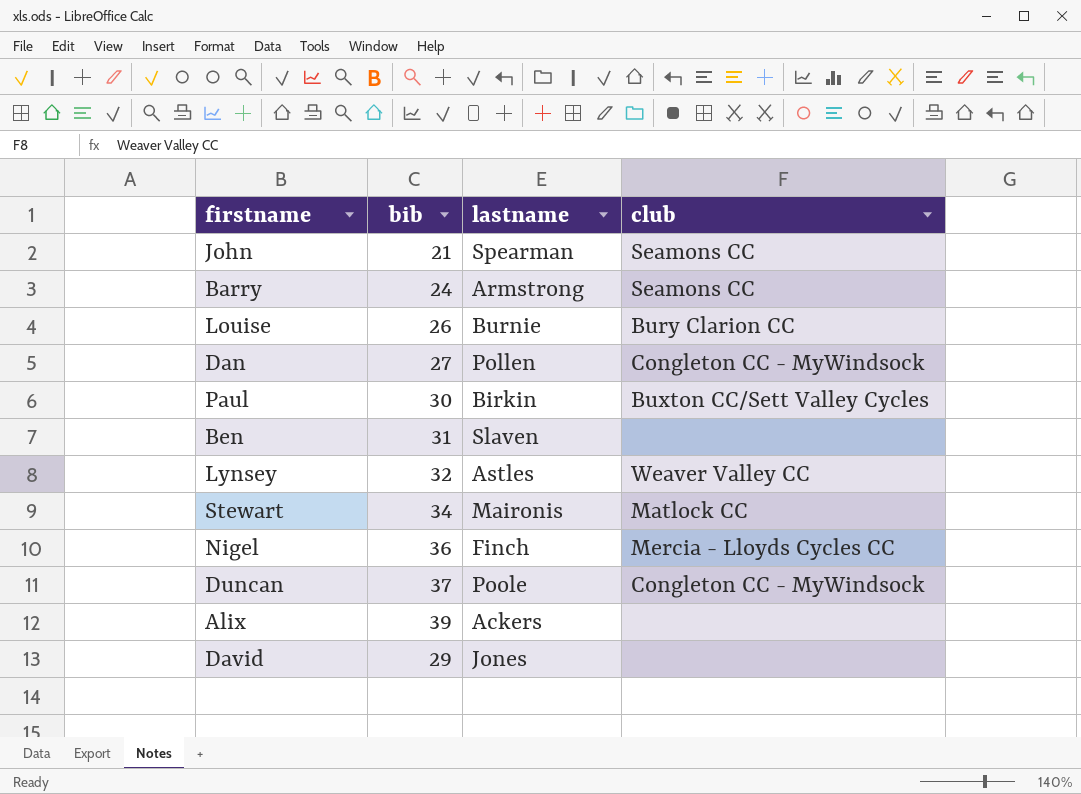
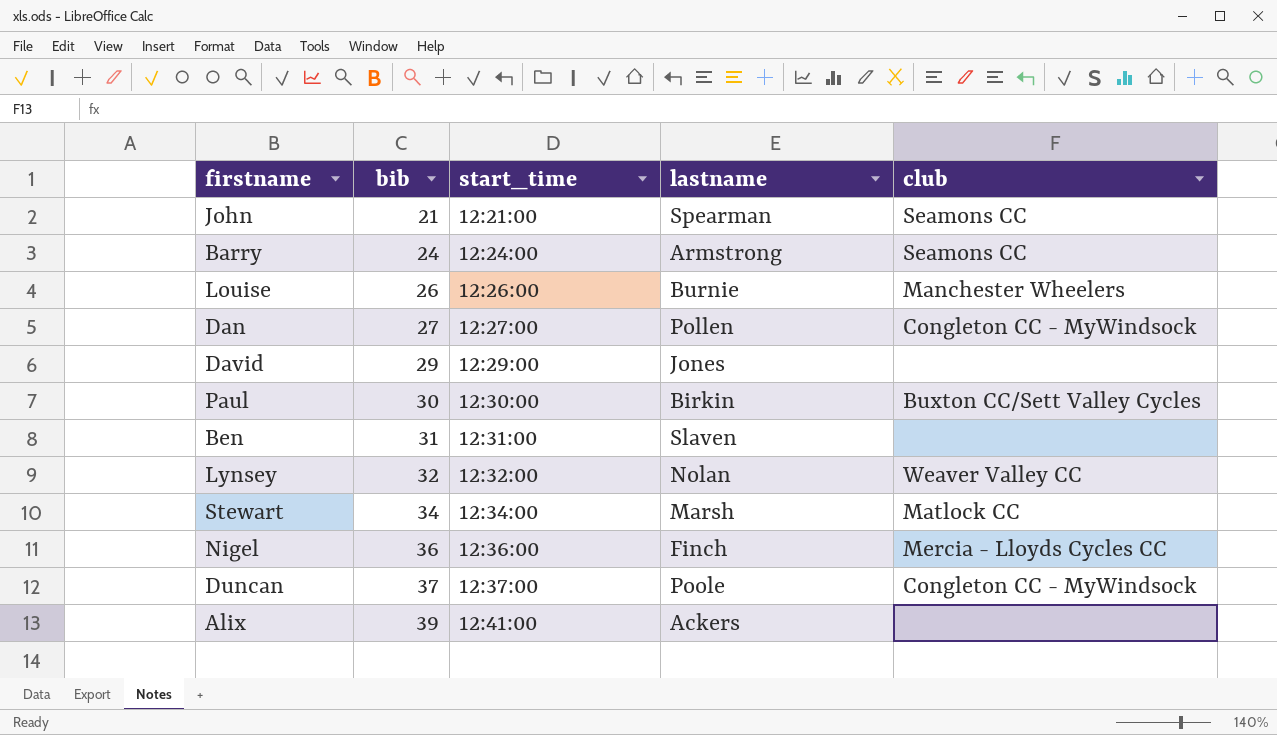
row order: none -> bib ascending
column start_time | position: none -> 3
Louise | club: Bury Clarion CC -> Manchester Wheelers
Lynsey | lastname: Astles -> Nolan
Stewart | lastname: Maironis -> Marsh

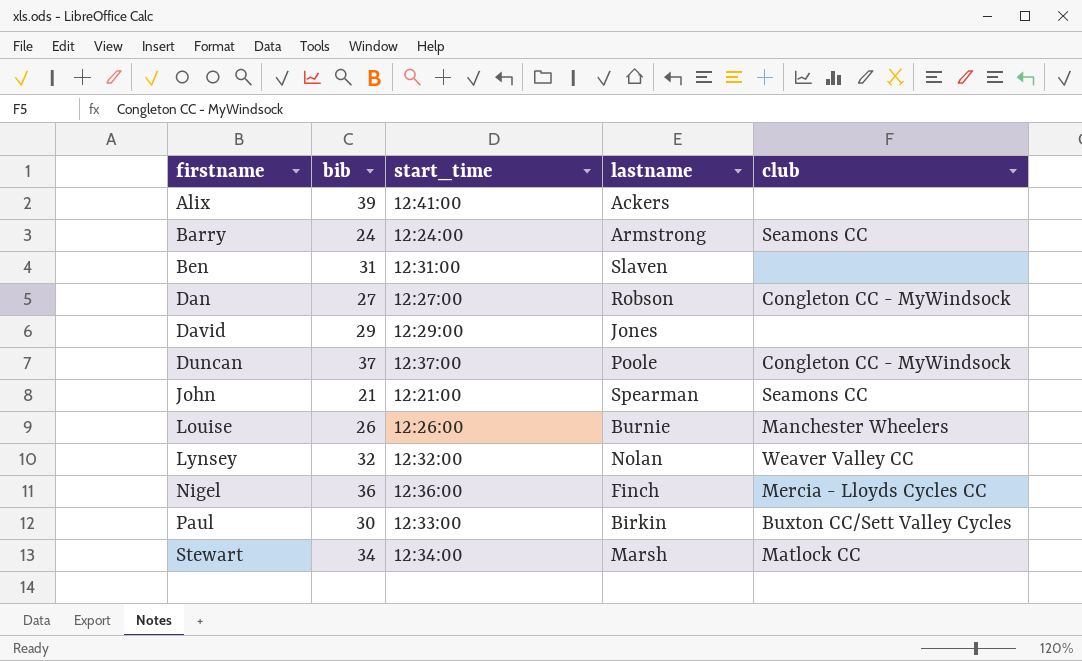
row order: bib ascending -> firstname ascending
Dan | lastname: Pollen -> Robson
Paul | start_time: 12:30:00 -> 12:33:00

